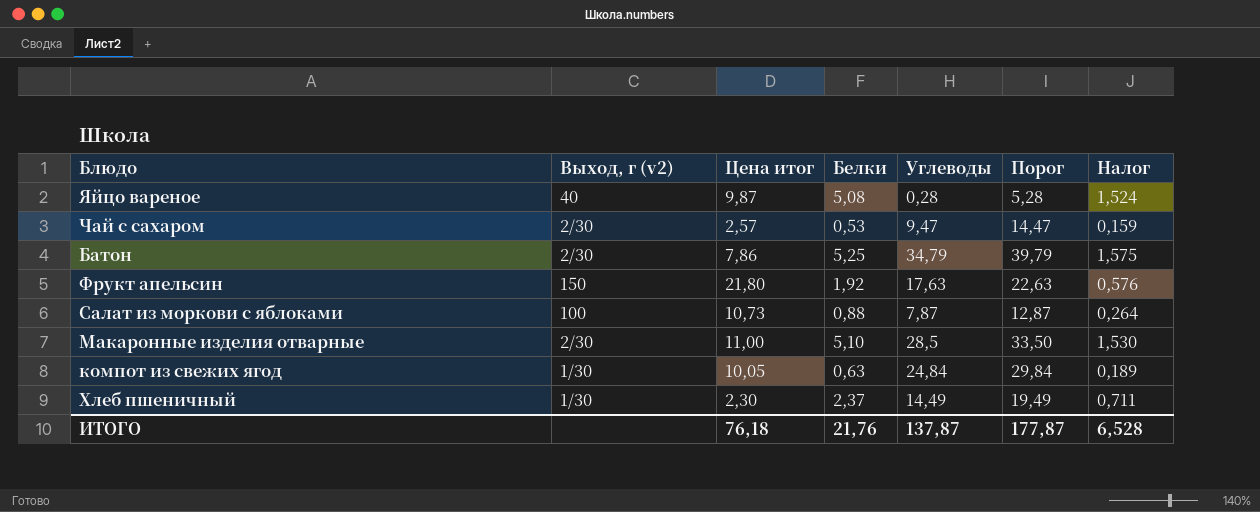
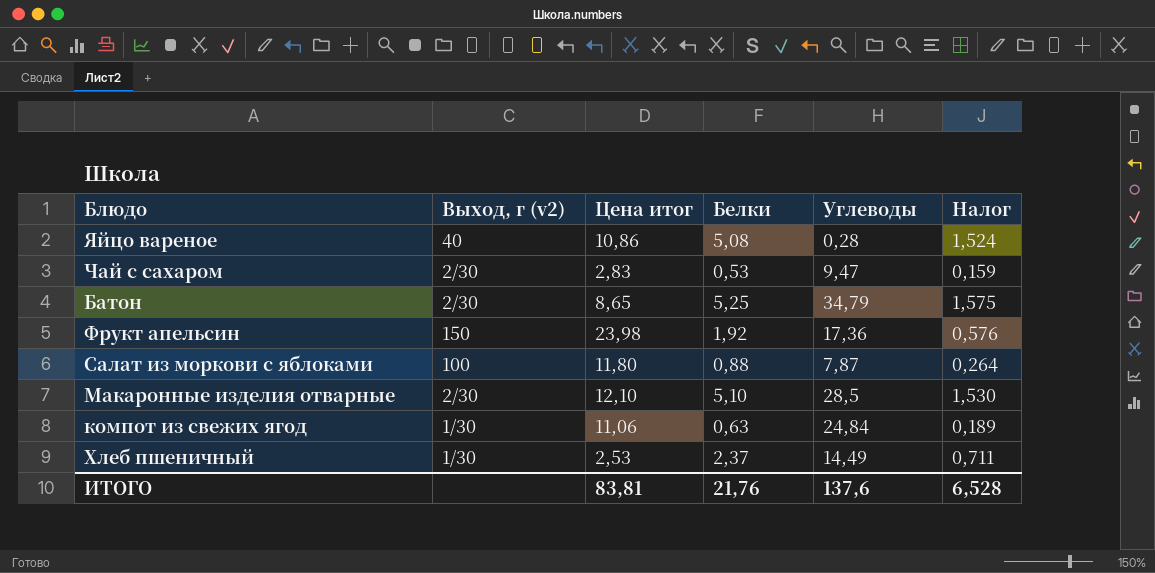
column Порог | formula: [Углеводы] + 5 -> none
Яйцо вареное | Цена итог: 9,87 -> 10,86
Чай с сахаром | Цена итог: 2,57 -> 2,83
Батон | Цена итог: 7,86 -> 8,65
Фрукт апельсин | Цена итог: 21,80 -> 23,98
Фрукт апельсин | Углеводы: 17,63 -> 17,36
Салат из моркови с яблоками | Цена итог: 10,73 -> 11,80
Макаронные изделия отварные | Цена итог: 11,00 -> 12,10
компот из свежих ягод | Цена итог: 10,05 -> 11,06
Хлеб пшеничный | Цена итог: 2,30 -> 2,53
ИТОГО | Цена итог: 76,18 -> 83,81
ИТОГО | Углеводы: 137,87 -> 137,6

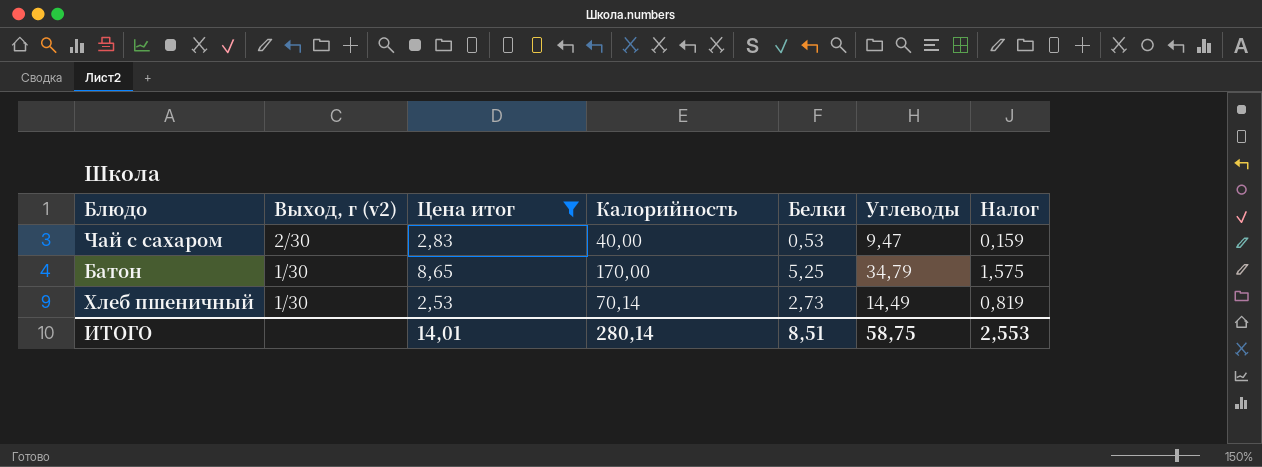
filter: none -> Цена итог <= 8,65
column Калорийность | position: none -> 4
Батон | Выход, г (v2): 2/30 -> 1/30
Хлеб пшеничный | Белки: 2,37 -> 2,73
Хлеб пшеничный | Налог: 0,711 -> 0,819
ИТОГО | Цена итог: 83,81 -> 14,01
ИТОГО | Белки: 21,76 -> 8,51
ИТОГО | Углеводы: 137,6 -> 58,75
ИТОГО | Налог: 6,528 -> 2,553

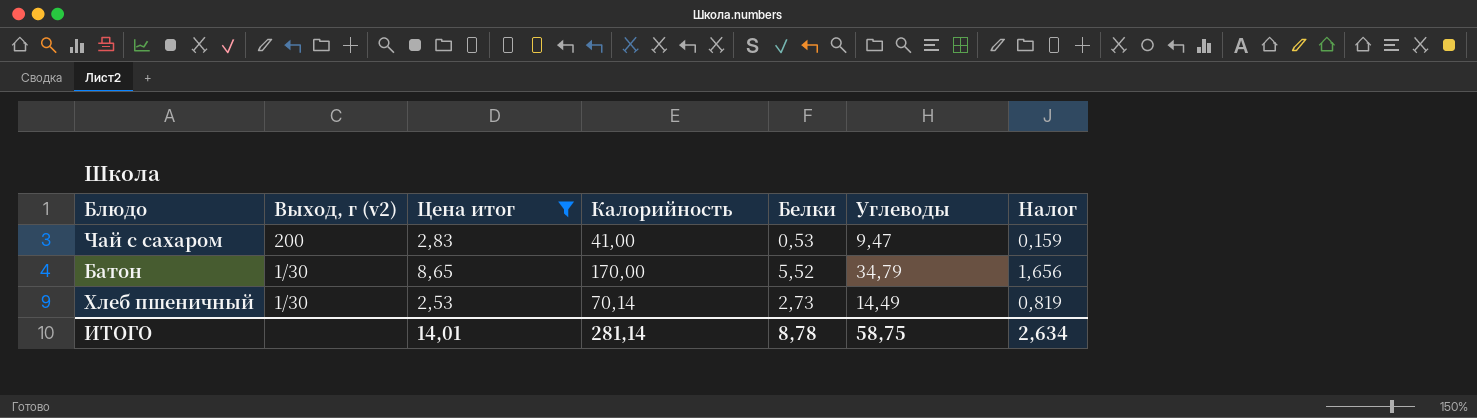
Чай с сахаром | Выход, г (v2): 2/30 -> 200
Чай с сахаром | Калорийность: 40,00 -> 41,00
Батон | Белки: 5,25 -> 5,52
Батон | Налог: 1,575 -> 1,656
ИТОГО | Калорийность: 280,14 -> 281,14
ИТОГО | Белки: 8,51 -> 8,78
ИТОГО | Налог: 2,553 -> 2,634

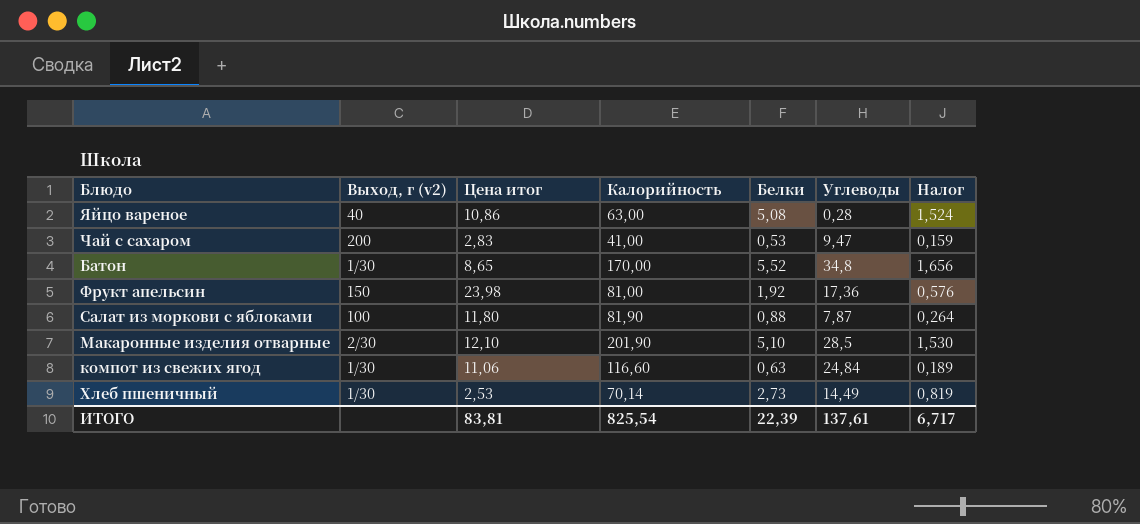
filter: Цена итог <= 8,65 -> none
Батон | Углеводы: 34,79 -> 34,8
ИТОГО | Цена итог: 14,01 -> 83,81
ИТОГО | Калорийность: 281,14 -> 825,54
ИТОГО | Белки: 8,78 -> 22,39
ИТОГО | Углеводы: 58,75 -> 137,61
ИТОГО | Налог: 2,634 -> 6,717

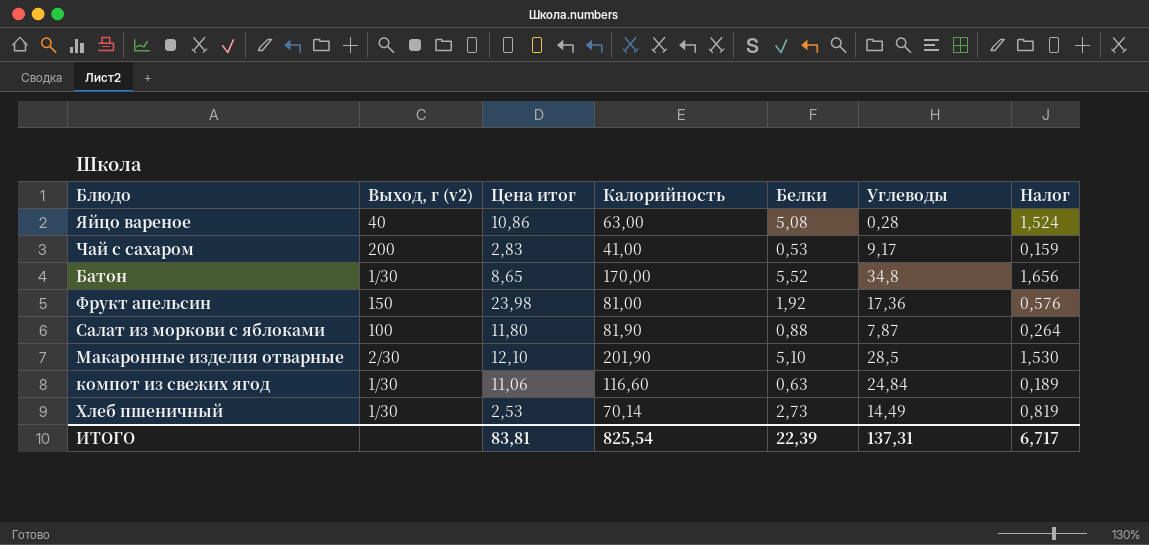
Чай с сахаром | Углеводы: 9,47 -> 9,17
ИТОГО | Углеводы: 137,61 -> 137,31

